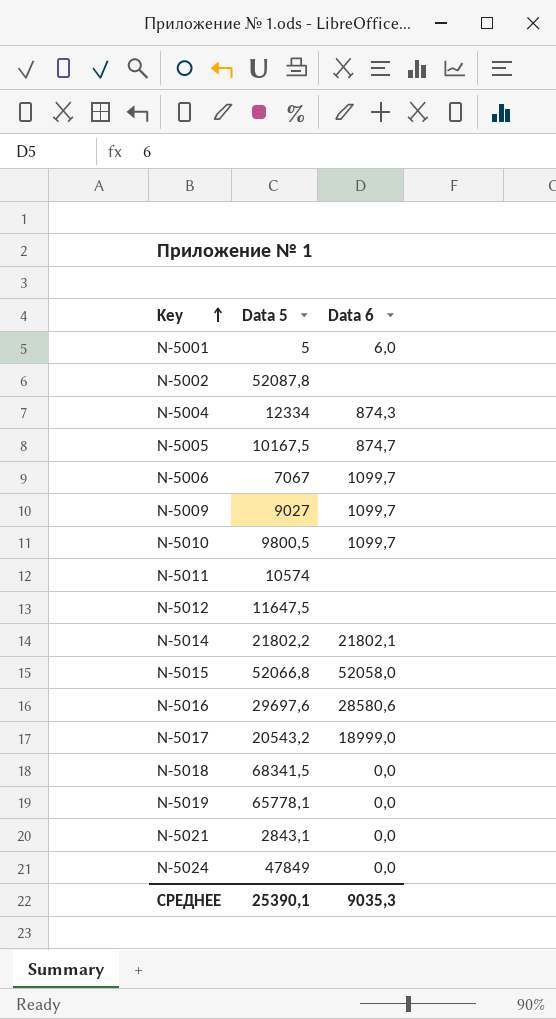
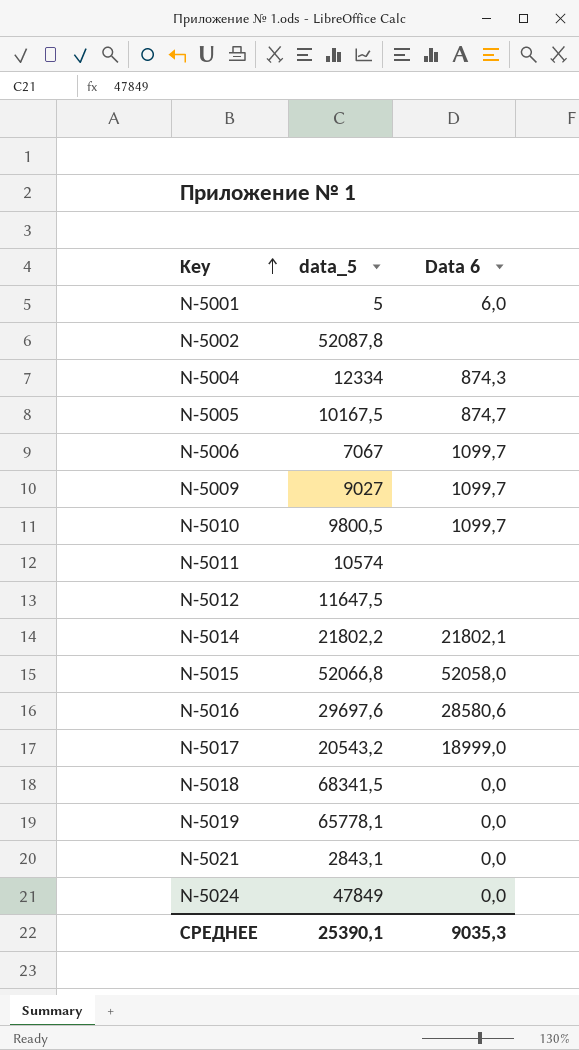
column name: Data 5 -> data_5

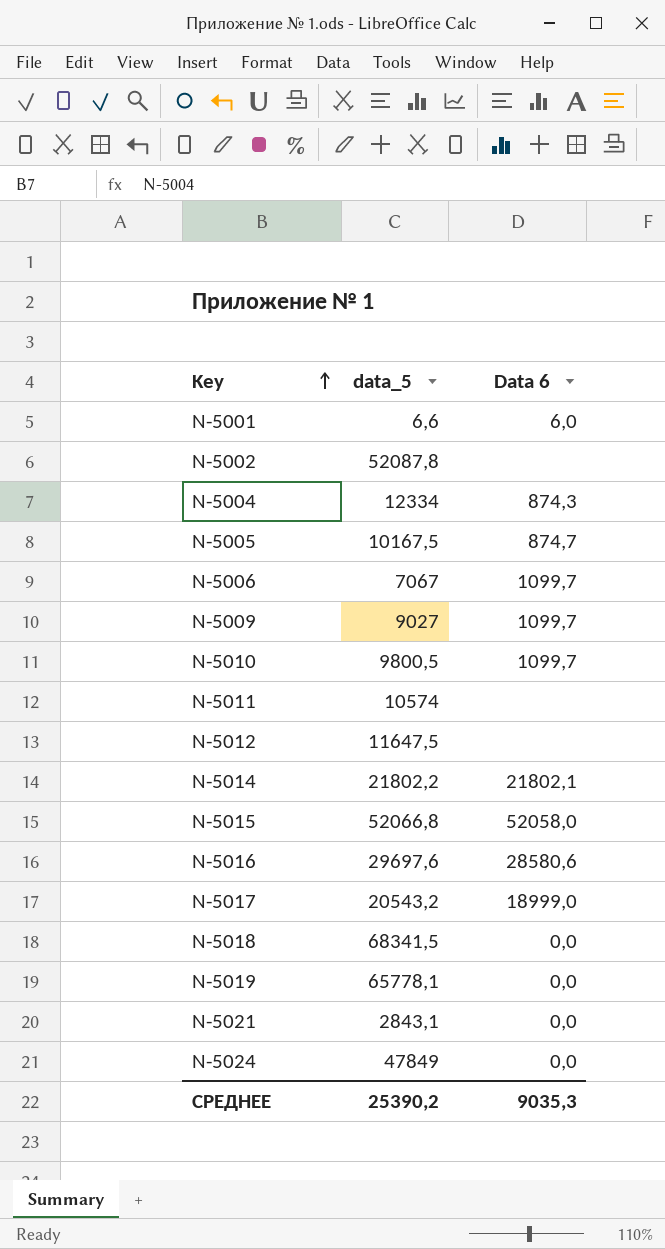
N-5001 | data_5: 5 -> 6,6
СРЕДНЕЕ | data_5: 25390,1 -> 25390,2

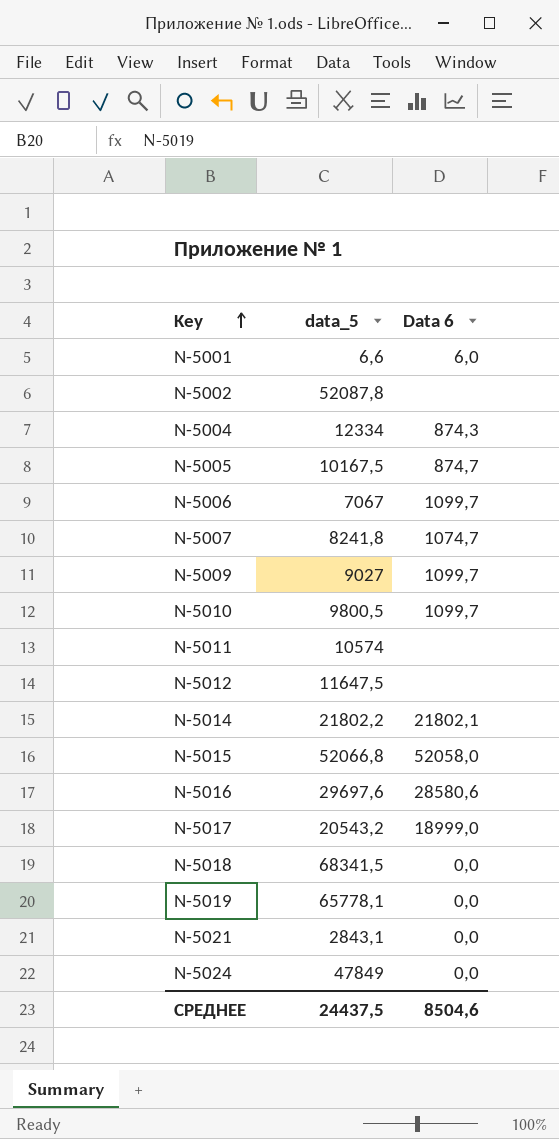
row N-5007: none -> 8241,8 | 1074,7
СРЕДНЕЕ | data_5: 25390,2 -> 24437,5
СРЕДНЕЕ | Data 6: 9035,3 -> 8504,6

